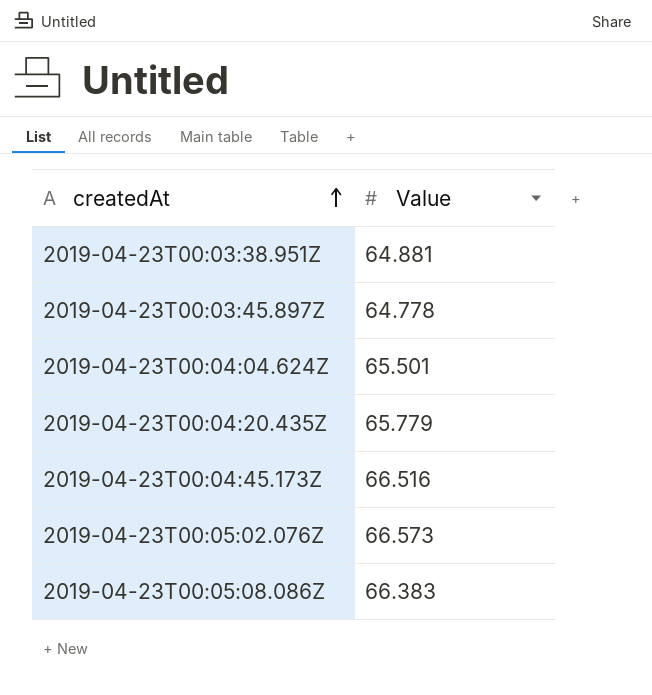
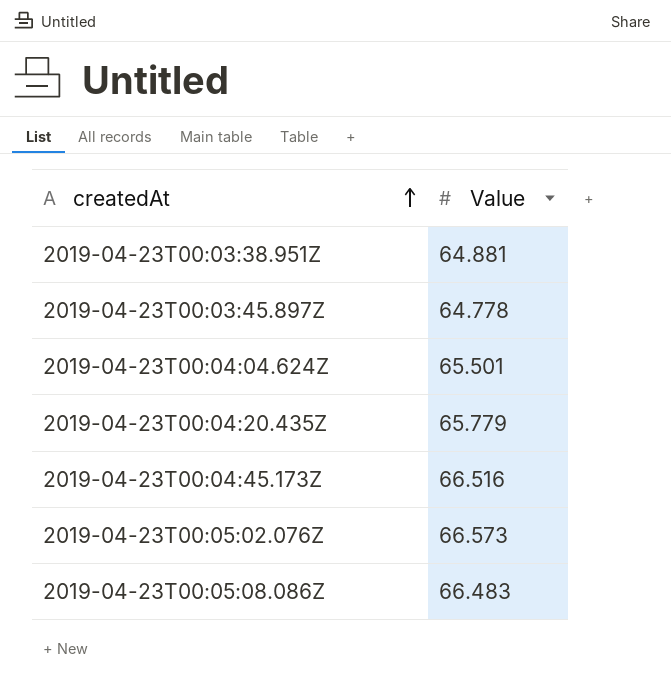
2019-04-23T00:05:08.086Z | Value: 66.383 -> 66.483

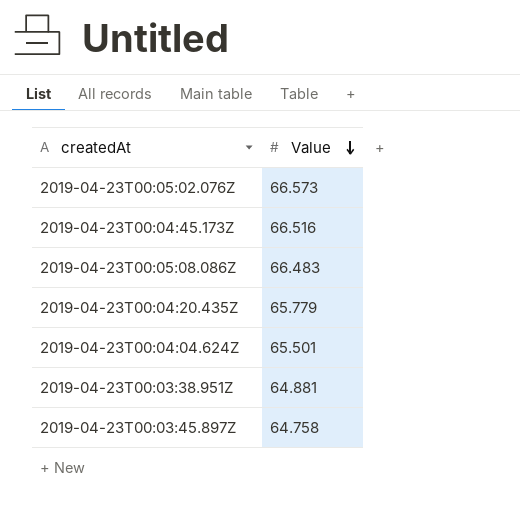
row order: createdAt ascending -> Value descending
2019-04-23T00:03:45.897Z | Value: 64.778 -> 64.758

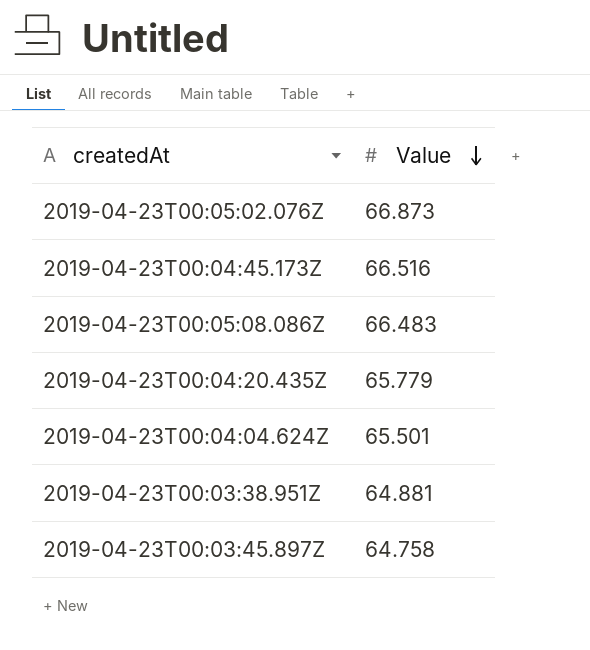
2019-04-23T00:05:02.076Z | Value: 66.573 -> 66.873

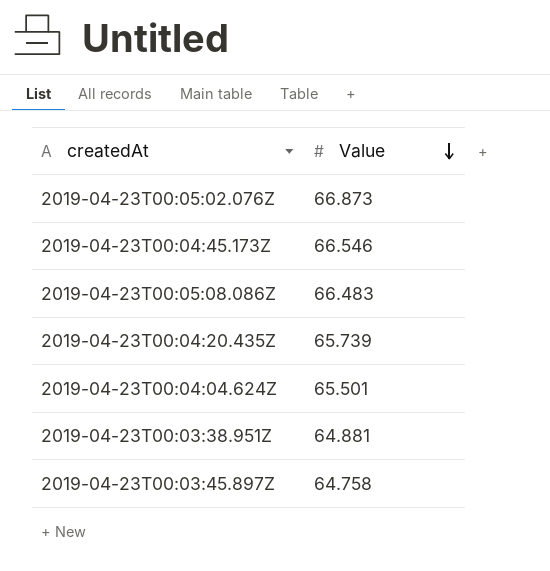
2019-04-23T00:04:45.173Z | Value: 66.516 -> 66.546
2019-04-23T00:04:20.435Z | Value: 65.779 -> 65.739

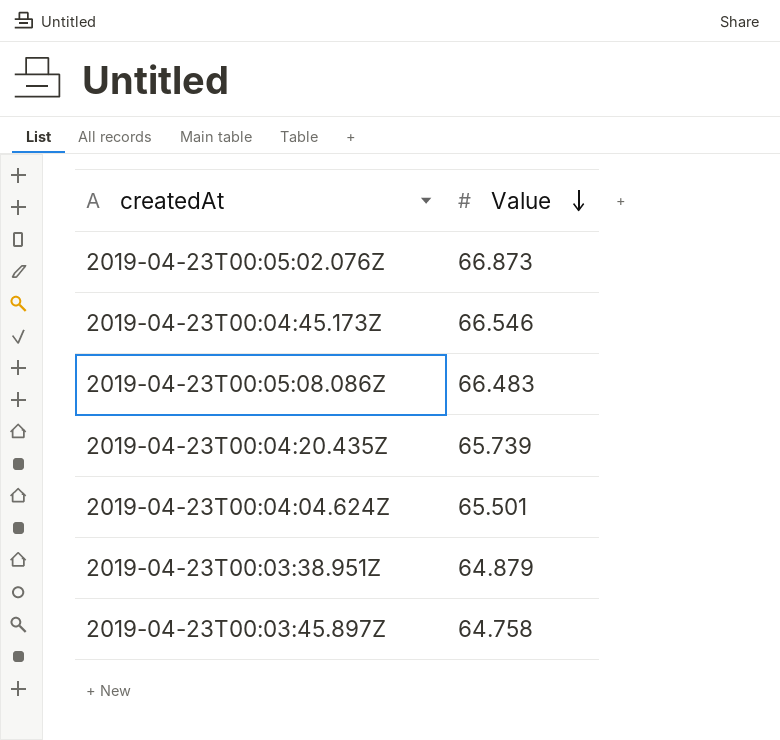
2019-04-23T00:03:38.951Z | Value: 64.881 -> 64.879

